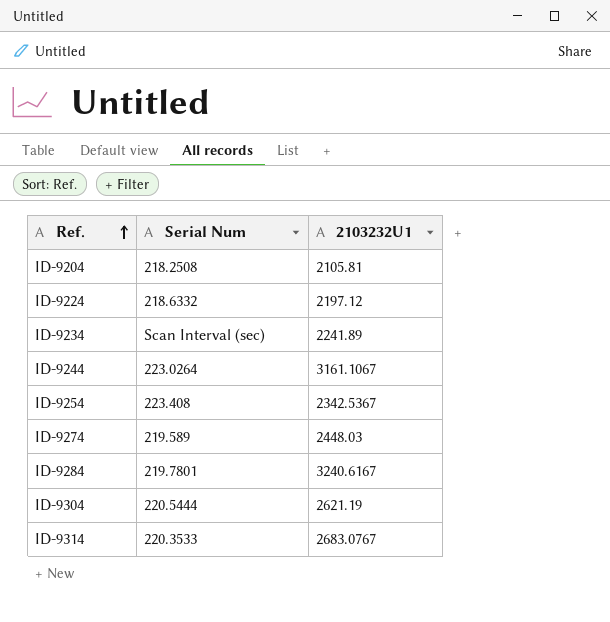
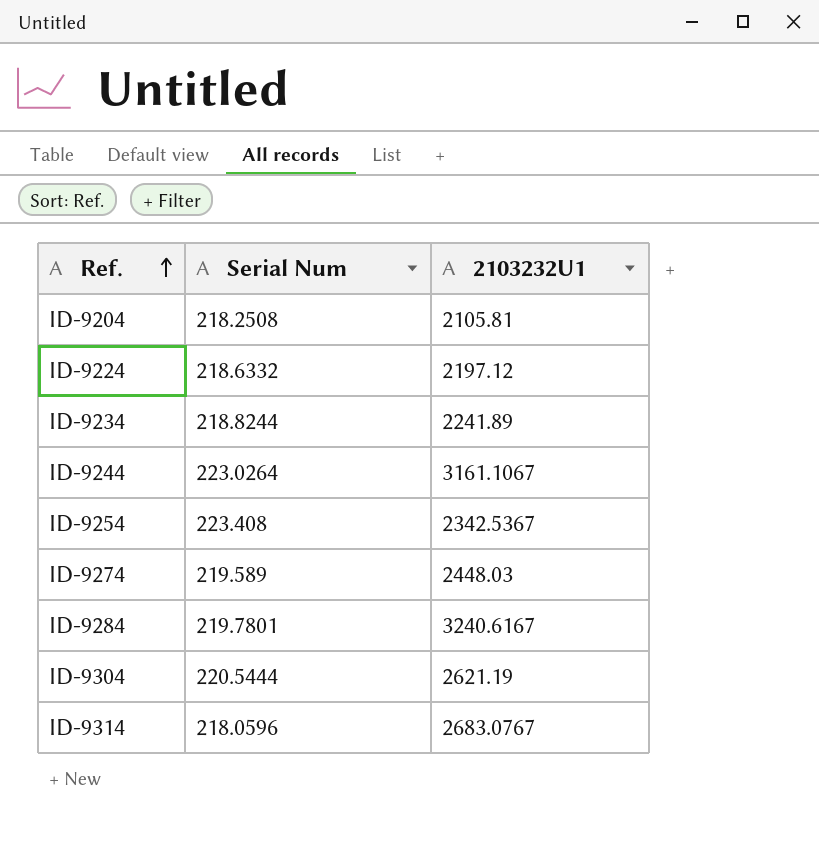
ID-9234 | Serial Num: Scan Interval (sec) -> 218.8244
ID-9314 | Serial Num: 220.3533 -> 218.0596

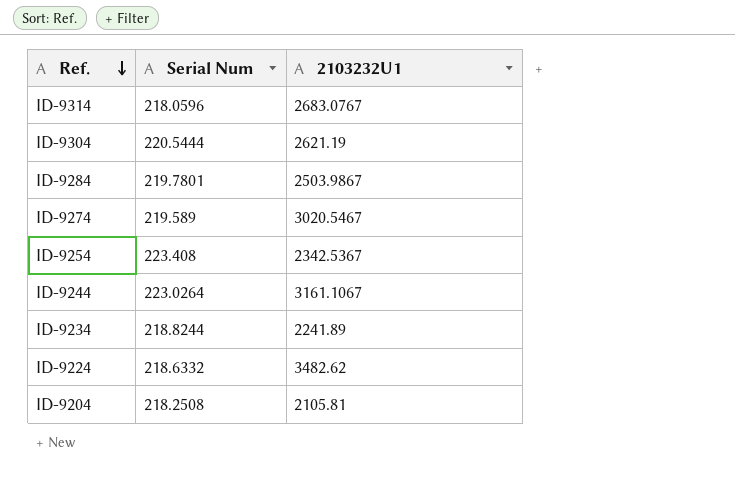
row order: Ref. ascending -> Ref. descending
ID-9284 | 2103232U1: 3240.6167 -> 2503.9867
ID-9274 | 2103232U1: 2448.03 -> 3020.5467
ID-9224 | 2103232U1: 2197.12 -> 3482.62

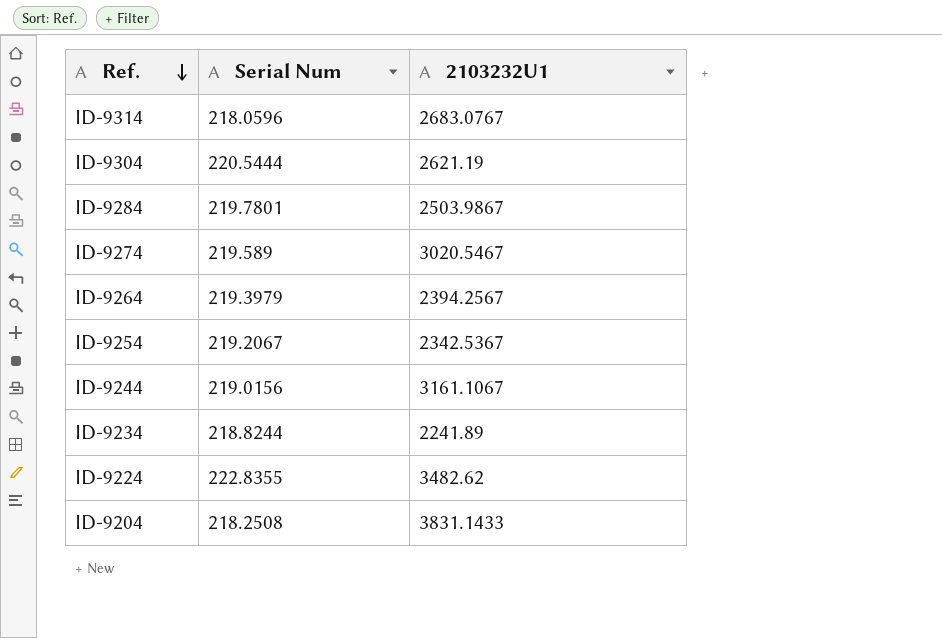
row ID-9264: none -> 219.3979 | 2394.2567
ID-9254 | Serial Num: 223.408 -> 219.2067
ID-9244 | Serial Num: 223.0264 -> 219.0156
ID-9224 | Serial Num: 218.6332 -> 222.8355
ID-9204 | 2103232U1: 2105.81 -> 3831.1433

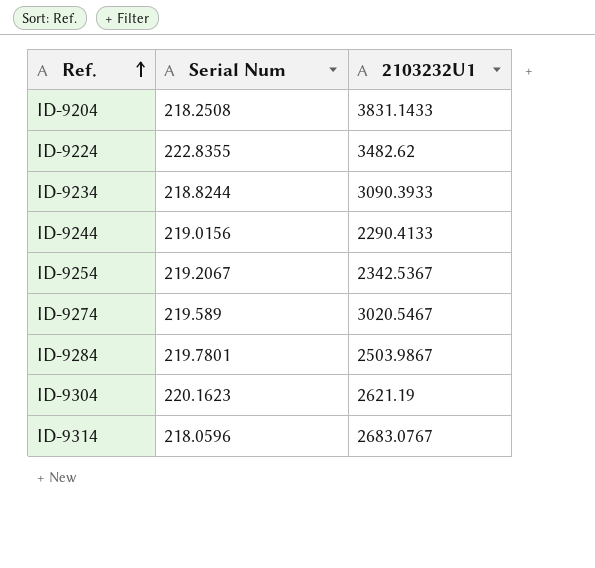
row order: Ref. descending -> Ref. ascending
row ID-9264: 219.3979 | 2394.2567 -> none
ID-9234 | 2103232U1: 2241.89 -> 3090.3933
ID-9244 | 2103232U1: 3161.1067 -> 2290.4133
ID-9304 | Serial Num: 220.5444 -> 220.1623

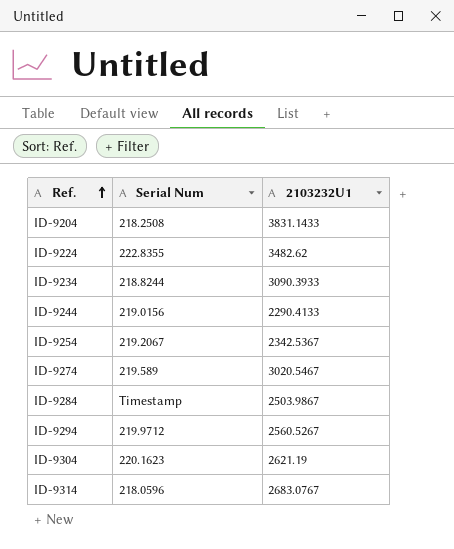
ID-9284 | Serial Num: 219.7801 -> Timestamp
row ID-9294: none -> 219.9712 | 2560.5267

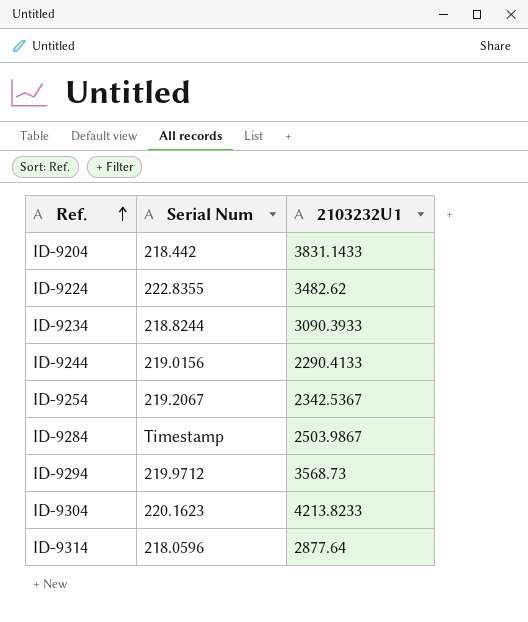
row ID-9274: 219.589 | 3020.5467 -> none
ID-9204 | Serial Num: 218.2508 -> 218.442
ID-9294 | 2103232U1: 2560.5267 -> 3568.73
ID-9304 | 2103232U1: 2621.19 -> 4213.8233
ID-9314 | 2103232U1: 2683.0767 -> 2877.64

